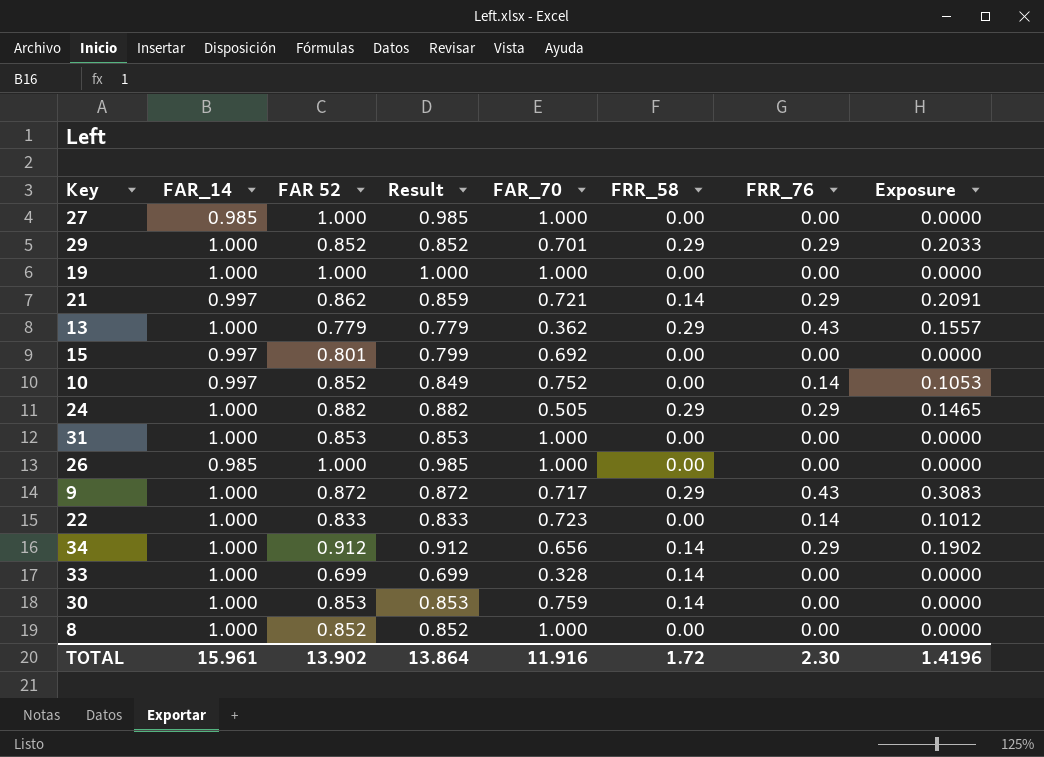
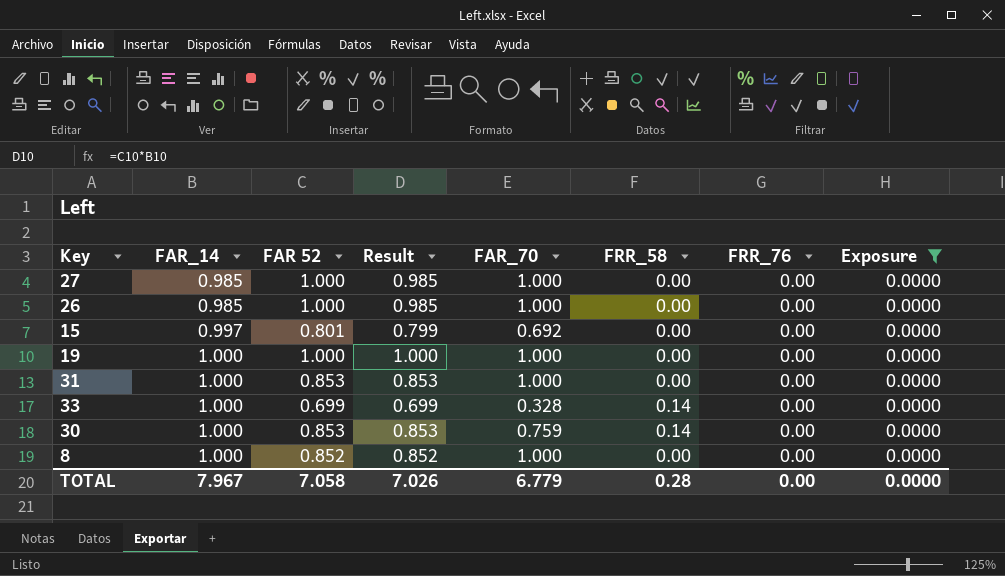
filter: none -> Exposure = 0.0000
row order: none -> FAR_14 ascending
TOTAL | FAR_14: 15.961 -> 7.967
TOTAL | FAR 52: 13.902 -> 7.058
TOTAL | Result: 13.864 -> 7.026
TOTAL | FAR_70: 11.916 -> 6.779
TOTAL | FRR_58: 1.72 -> 0.28
TOTAL | FRR_76: 2.30 -> 0.00
TOTAL | Exposure: 1.4196 -> 0.0000

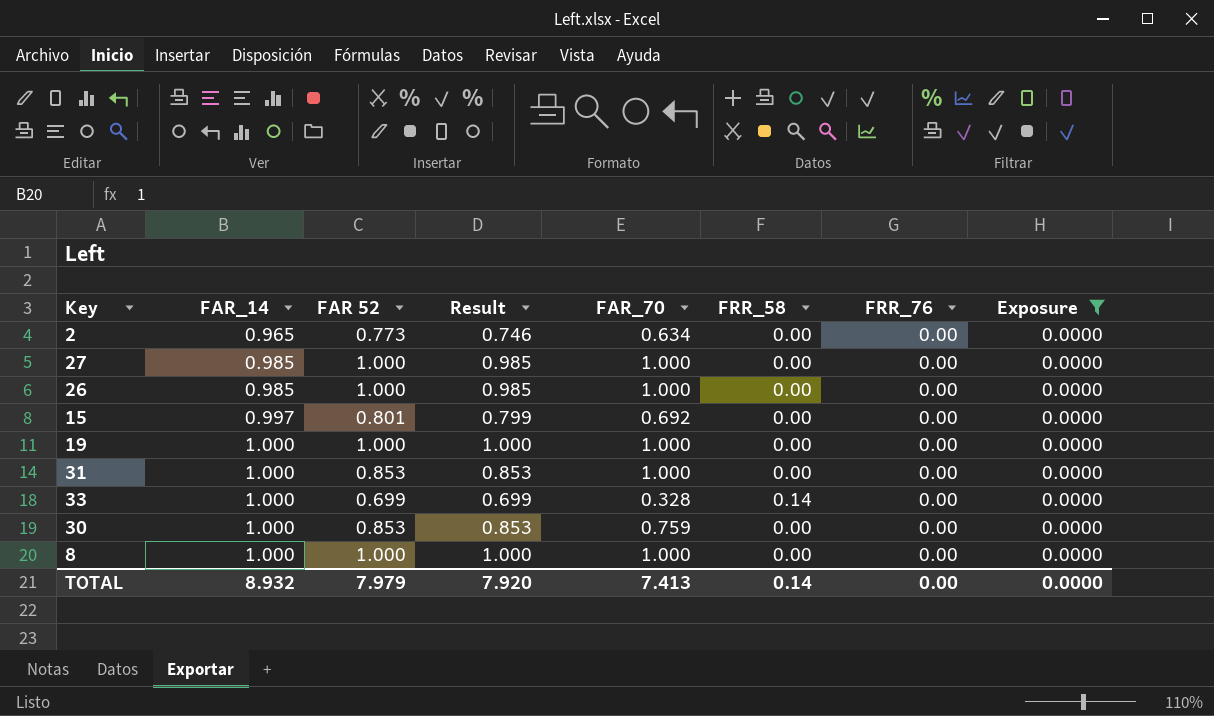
row 2: none -> 0.965 | 0.773 | 0.746 | 0.634 | 0.00 | 0.00 | 0.0000
30 | FRR_58: 0.14 -> 0.00
8 | FAR 52: 0.852 -> 1.000
8 | Result: 0.852 -> 1.000
TOTAL | FAR_14: 7.967 -> 8.932
TOTAL | FAR 52: 7.058 -> 7.979
TOTAL | Result: 7.026 -> 7.920
TOTAL | FAR_70: 6.779 -> 7.413
TOTAL | FRR_58: 0.28 -> 0.14

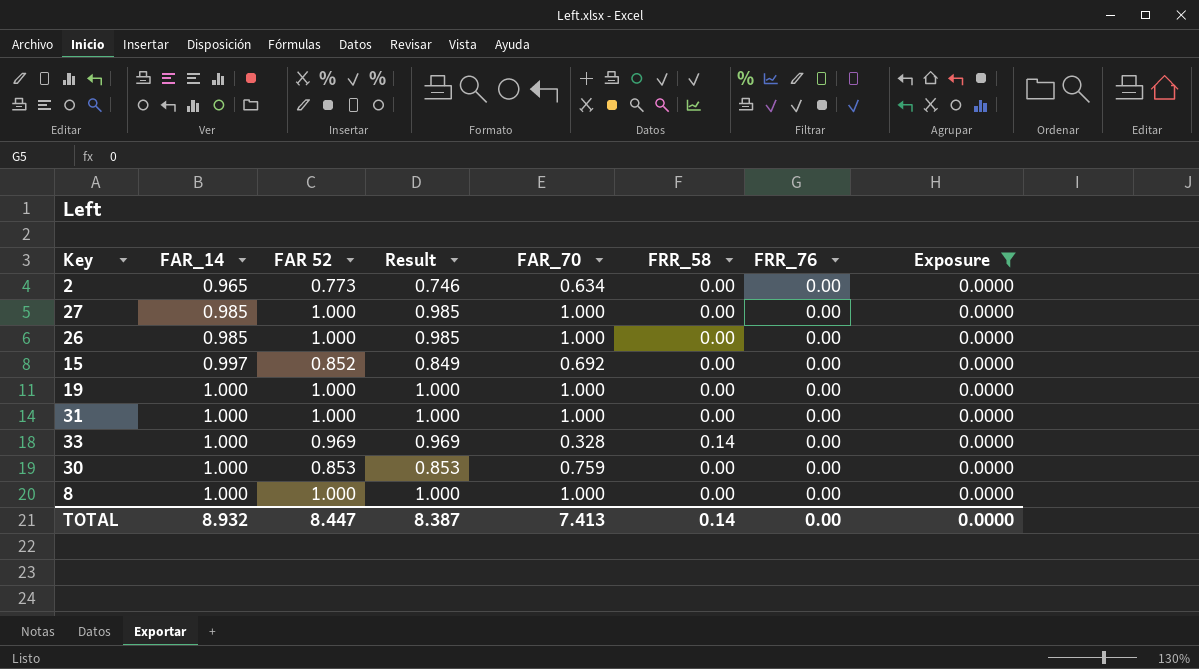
15 | FAR 52: 0.801 -> 0.852
15 | Result: 0.799 -> 0.849
31 | FAR 52: 0.853 -> 1.000
31 | Result: 0.853 -> 1.000
33 | FAR 52: 0.699 -> 0.969
33 | Result: 0.699 -> 0.969
TOTAL | FAR 52: 7.979 -> 8.447
TOTAL | Result: 7.920 -> 8.387

